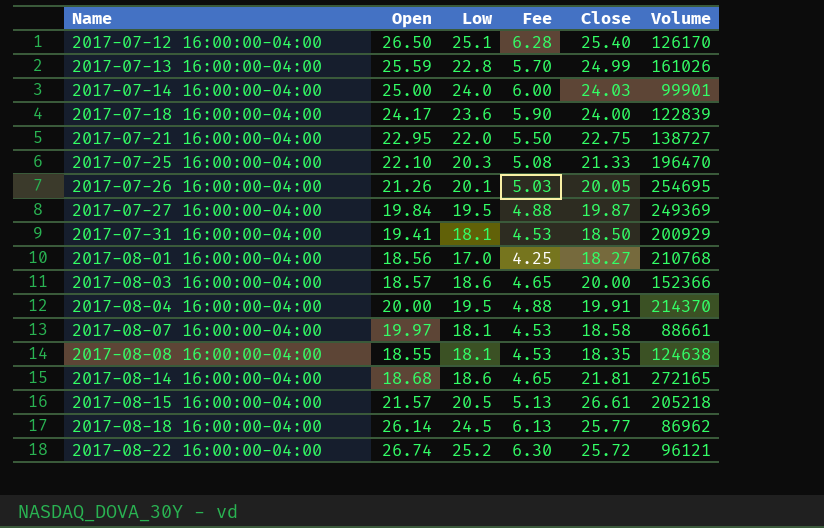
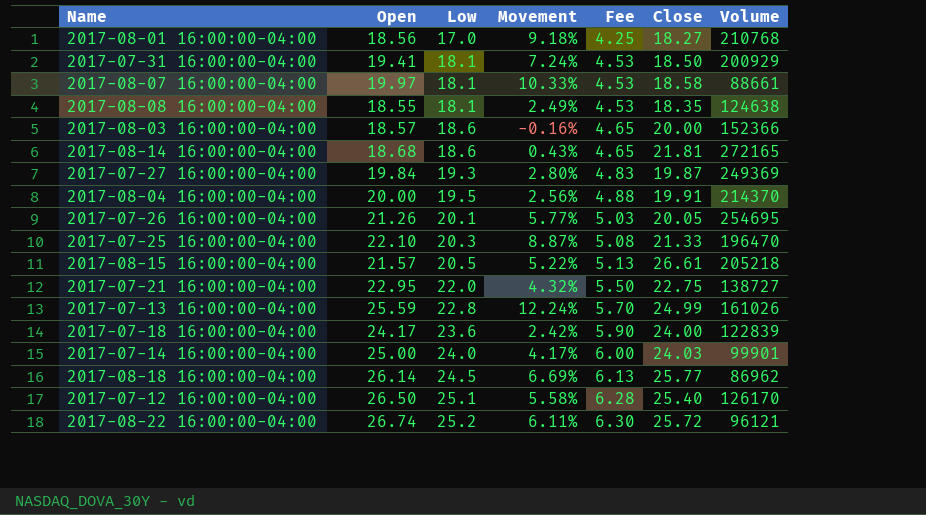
row order: Name ascending -> Low ascending
column Movement | formula: none -> ([Open] - [Low]) / [Low]
2017-07-27 16:00:00-04:00 | Low: 19.5 -> 19.3
2017-07-27 16:00:00-04:00 | Fee: 4.88 -> 4.83

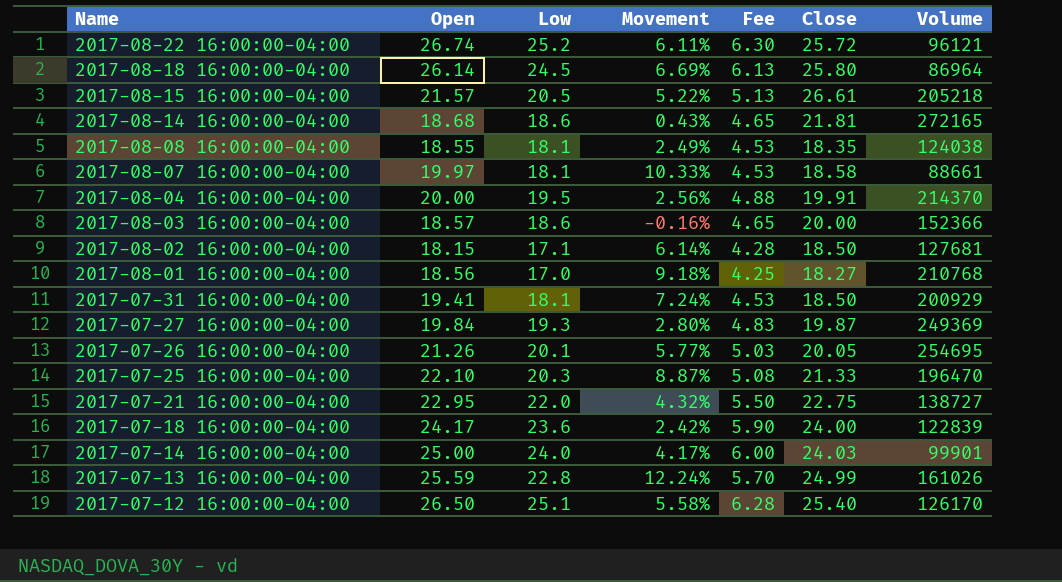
row order: Low ascending -> Name descending
2017-08-18 16:00:00-04:00 | Close: 25.77 -> 25.80
2017-08-18 16:00:00-04:00 | Volume: 86962 -> 86964
2017-08-08 16:00:00-04:00 | Volume: 124638 -> 124038
row 2017-08-02 16:00:00-04:00: none -> 18.15 | 17.1 | 6.14% | 4.28 | 18.50 | 127681

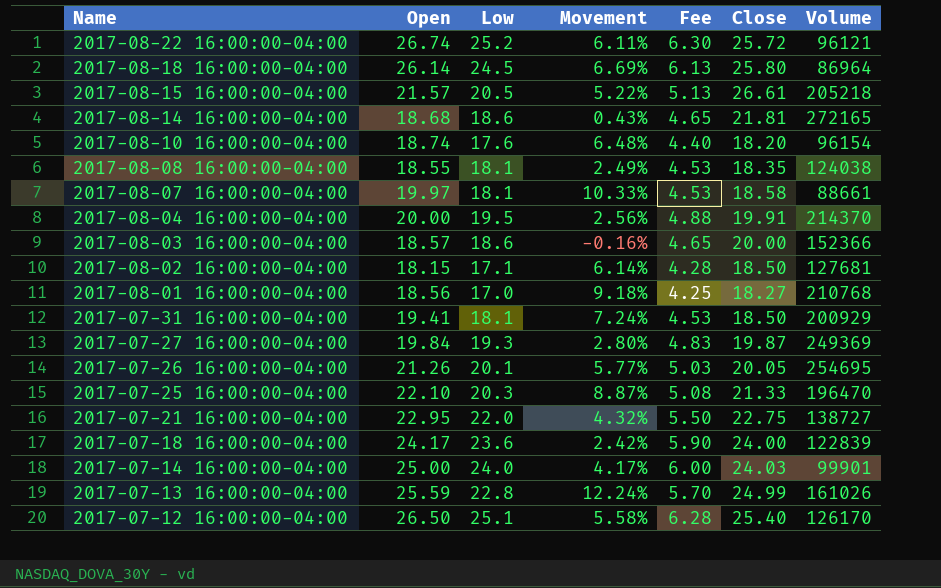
row 2017-08-10 16:00:00-04:00: none -> 18.74 | 17.6 | 6.48% | 4.40 | 18.20 | 96154

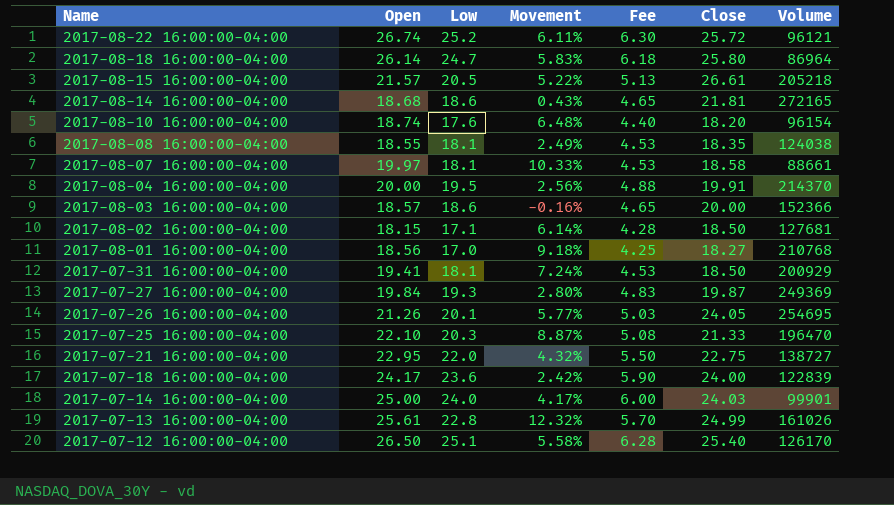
2017-08-18 16:00:00-04:00 | Low: 24.5 -> 24.7
2017-08-18 16:00:00-04:00 | Movement: 6.69% -> 5.83%
2017-08-18 16:00:00-04:00 | Fee: 6.13 -> 6.18
2017-07-26 16:00:00-04:00 | Close: 20.05 -> 24.05
2017-07-13 16:00:00-04:00 | Open: 25.59 -> 25.61
2017-07-13 16:00:00-04:00 | Movement: 12.24% -> 12.32%

